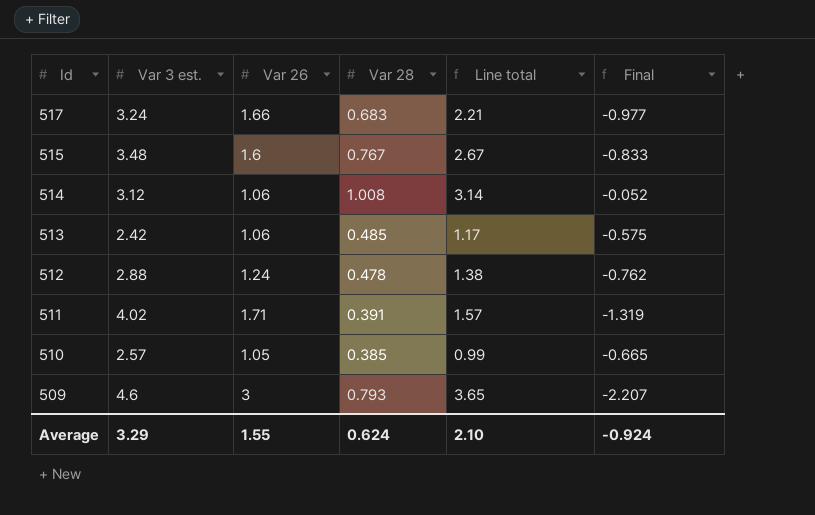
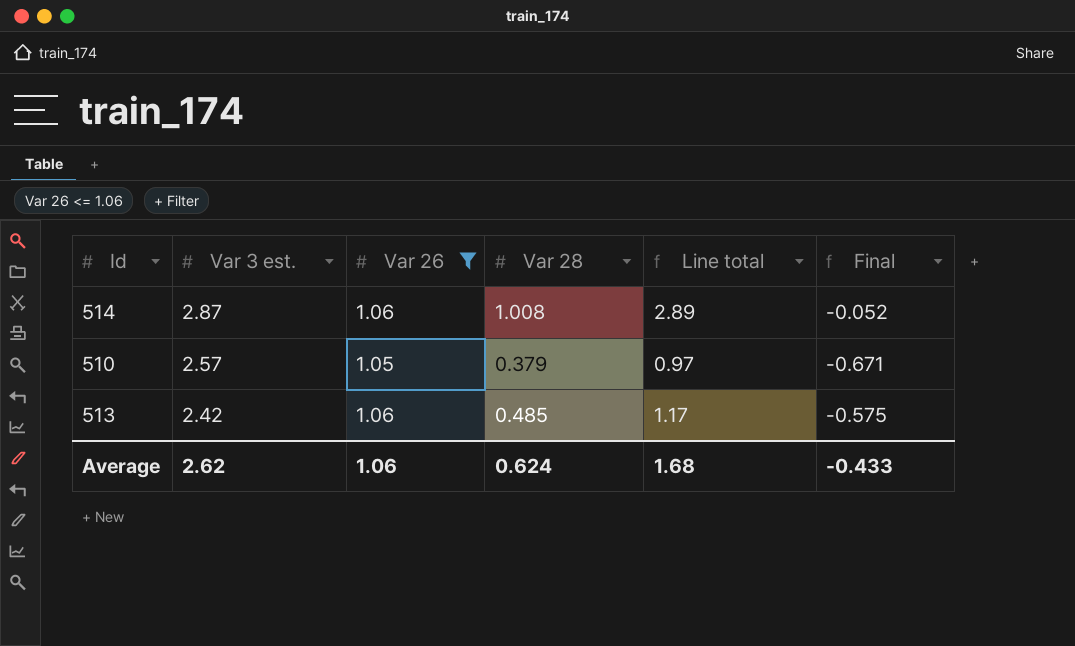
filter: none -> Var 26 <= 1.06
row order: Id descending -> Var 3 est. descending
514 | Var 3 est.: 3.12 -> 2.87
514 | Line total: 3.14 -> 2.89
510 | Var 28: 0.385 -> 0.379
510 | Line total: 0.99 -> 0.97
510 | Final: -0.665 -> -0.671
Average | Var 3 est.: 3.29 -> 2.62
Average | Var 26: 1.55 -> 1.06
Average | Line total: 2.10 -> 1.68
Average | Final: -0.924 -> -0.433

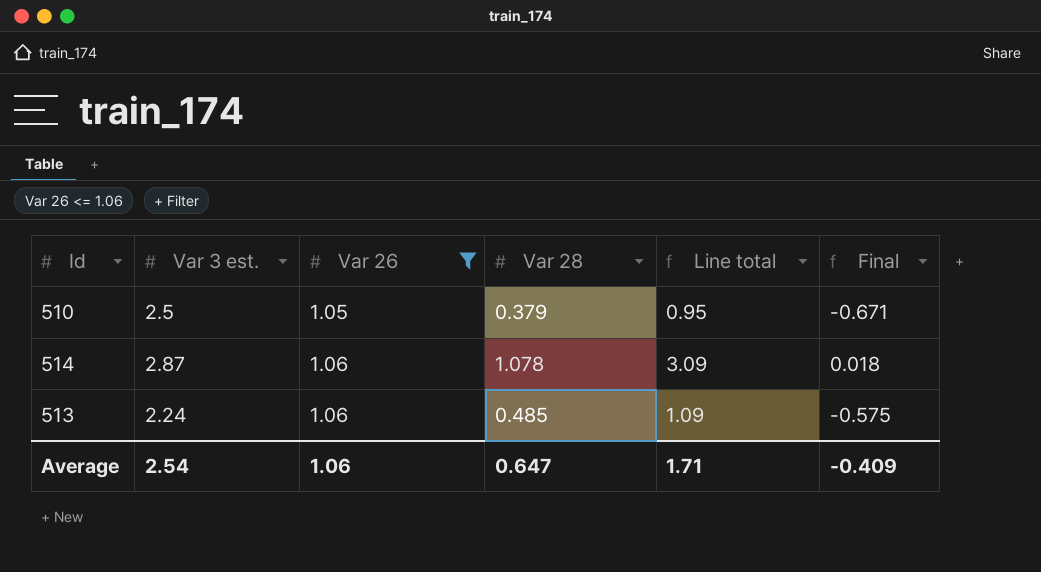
row order: Var 3 est. descending -> Var 26 ascending
510 | Var 3 est.: 2.57 -> 2.5
510 | Line total: 0.97 -> 0.95
514 | Var 28: 1.008 -> 1.078
514 | Line total: 2.89 -> 3.09
514 | Final: -0.052 -> 0.018
513 | Var 3 est.: 2.42 -> 2.24
513 | Line total: 1.17 -> 1.09
Average | Var 3 est.: 2.62 -> 2.54
Average | Var 28: 0.624 -> 0.647
Average | Line total: 1.68 -> 1.71
Average | Final: -0.433 -> -0.409

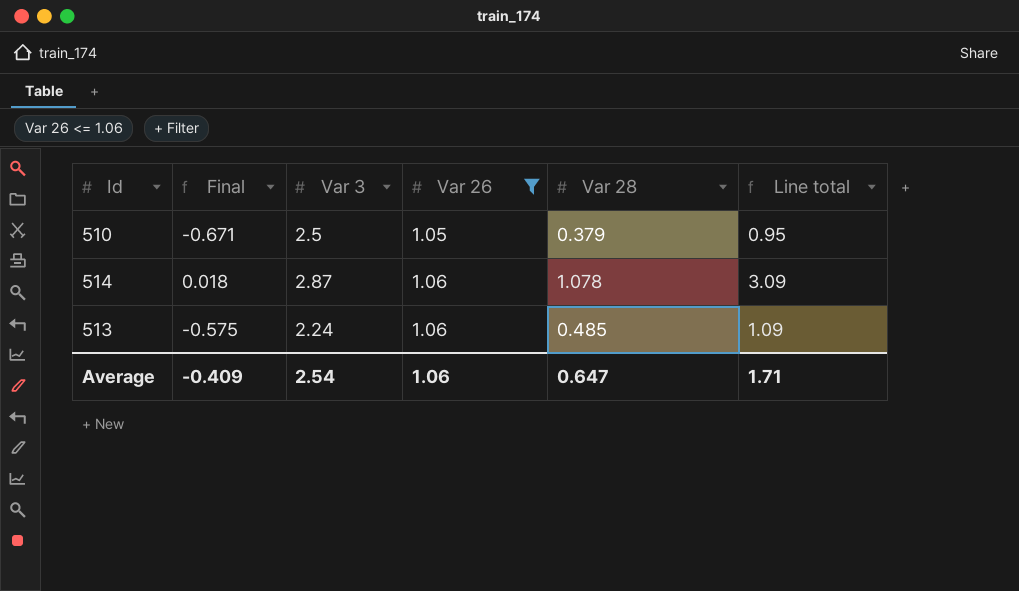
column Final | position: 6 -> 2
column name: Var 3 est. -> Var 3

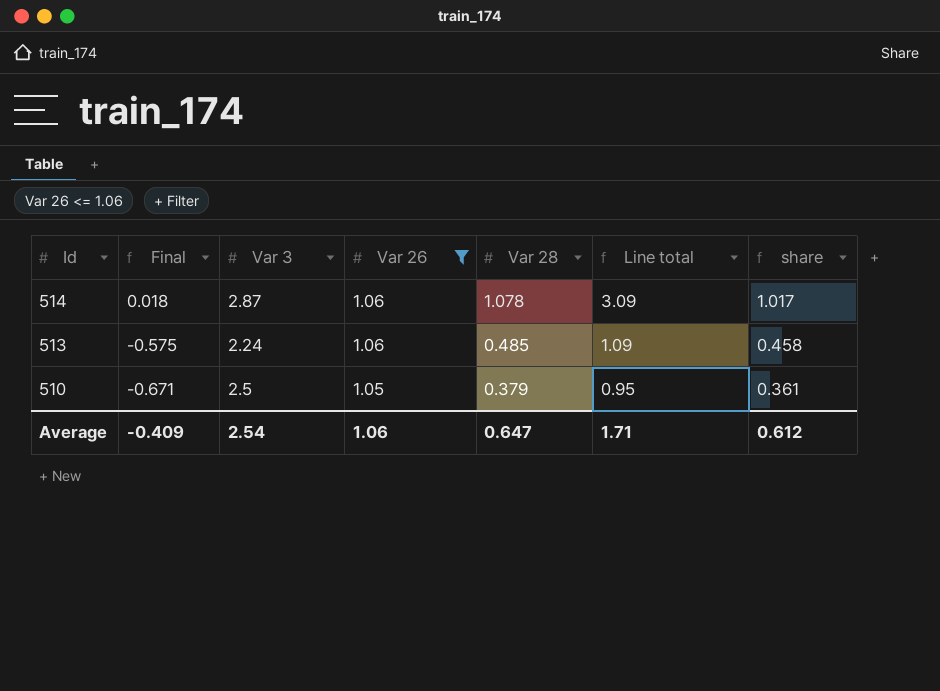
row order: Var 26 ascending -> Id descending
column share | formula: none -> [Var 28] / [Var 26]

